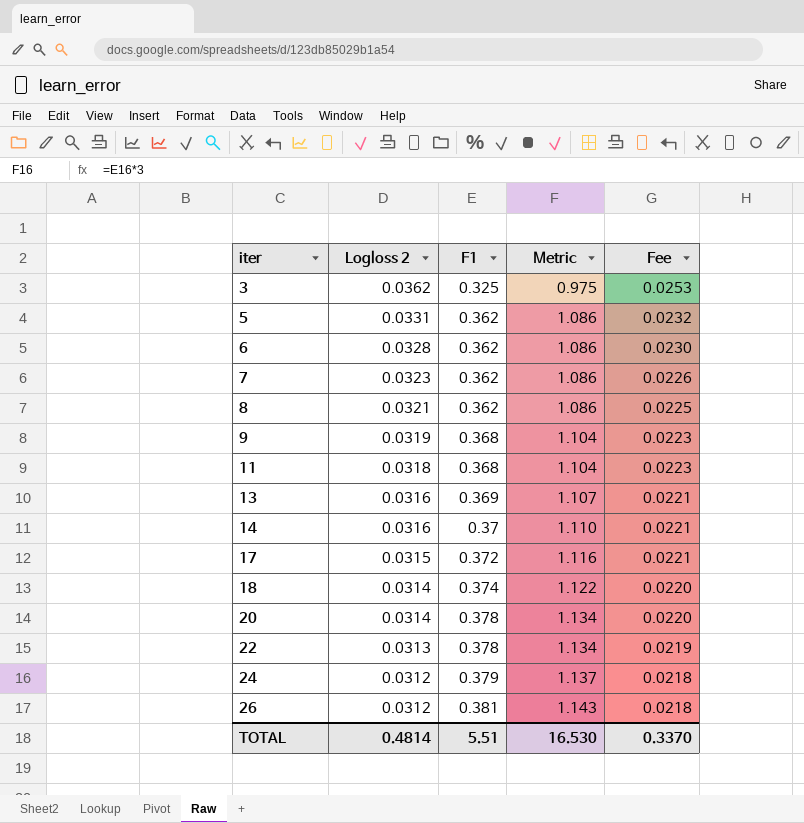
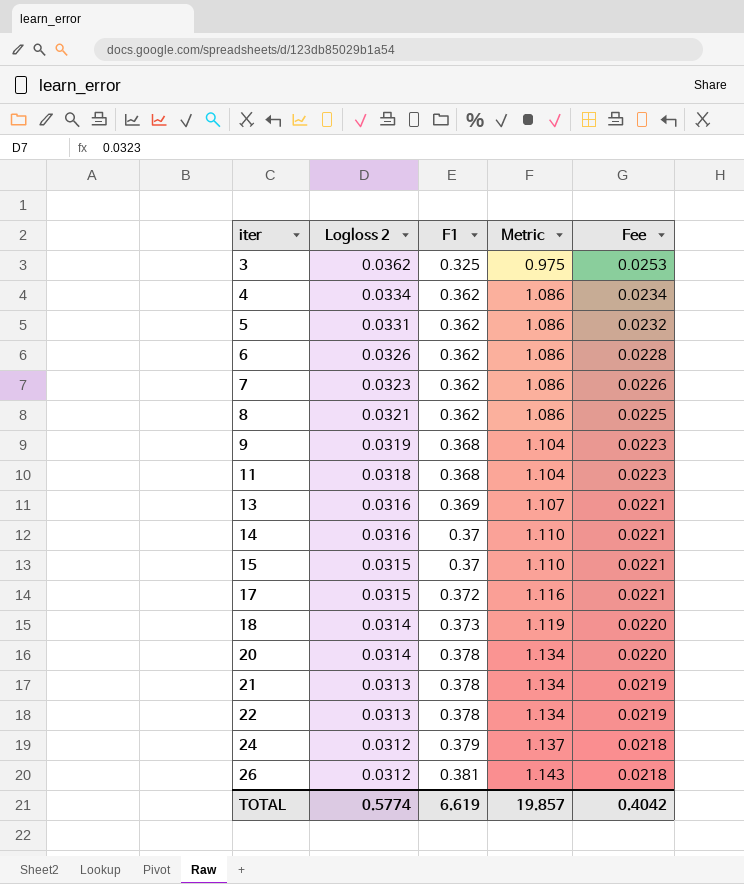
row 4: none -> 0.0334 | 0.362 | 1.086 | 0.0234
6 | Logloss 2: 0.0328 -> 0.0326
6 | Fee: 0.0230 -> 0.0228
row 15: none -> 0.0315 | 0.37 | 1.110 | 0.0221
18 | F1: 0.374 -> 0.373
18 | Metric: 1.122 -> 1.119
row 21: none -> 0.0313 | 0.378 | 1.134 | 0.0219
TOTAL | Logloss 2: 0.4814 -> 0.5774
TOTAL | F1: 5.51 -> 6.619
TOTAL | Metric: 16.530 -> 19.857
TOTAL | Fee: 0.3370 -> 0.4042

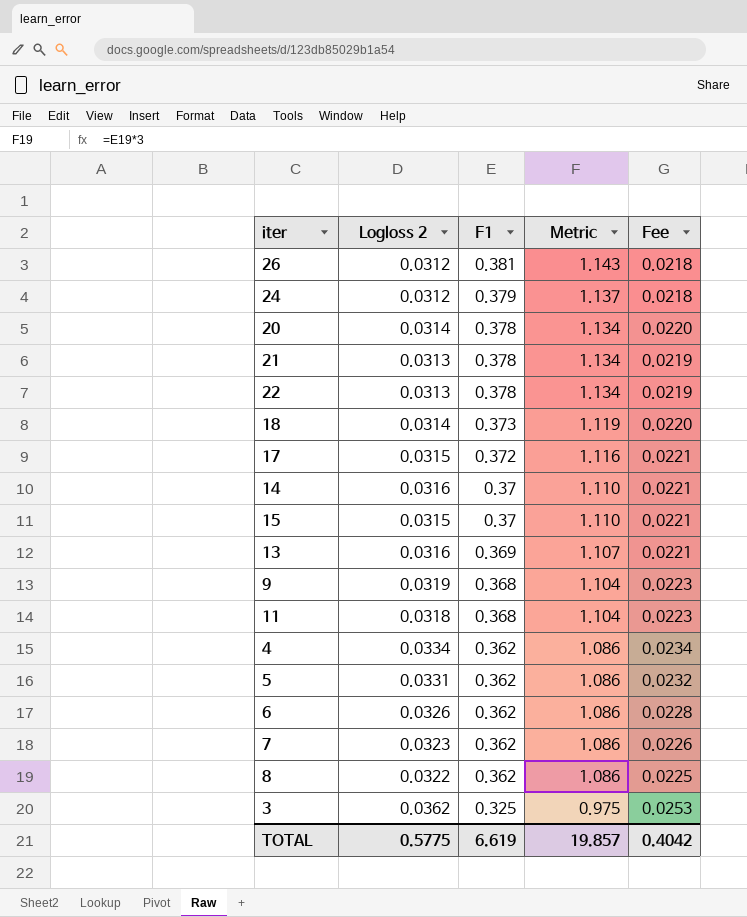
row order: iter ascending -> F1 descending
8 | Logloss 2: 0.0321 -> 0.0322
TOTAL | Logloss 2: 0.5774 -> 0.5775

